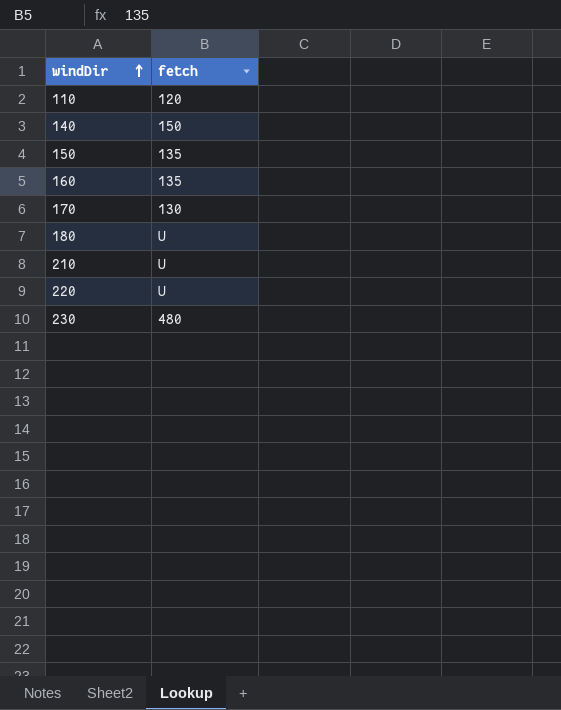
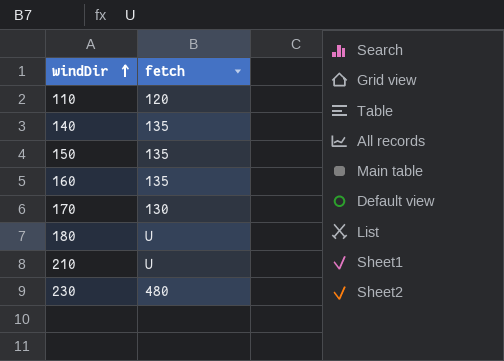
row 220: U -> none
140 | fetch: 150 -> 135

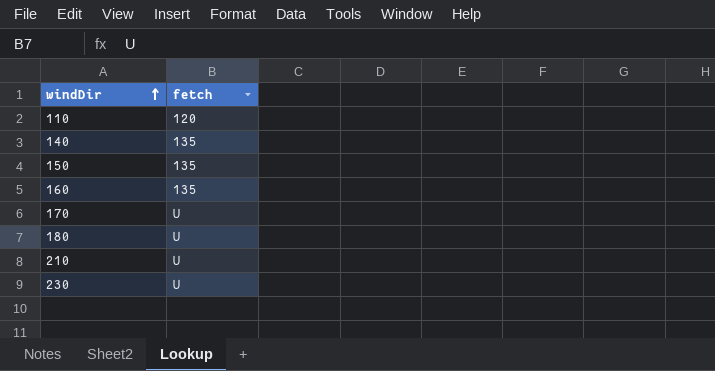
170 | fetch: 130 -> U
230 | fetch: 480 -> U

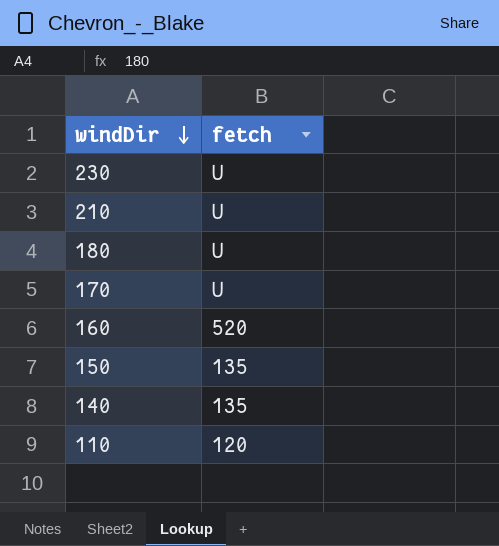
row order: windDir ascending -> windDir descending
160 | fetch: 135 -> 520

